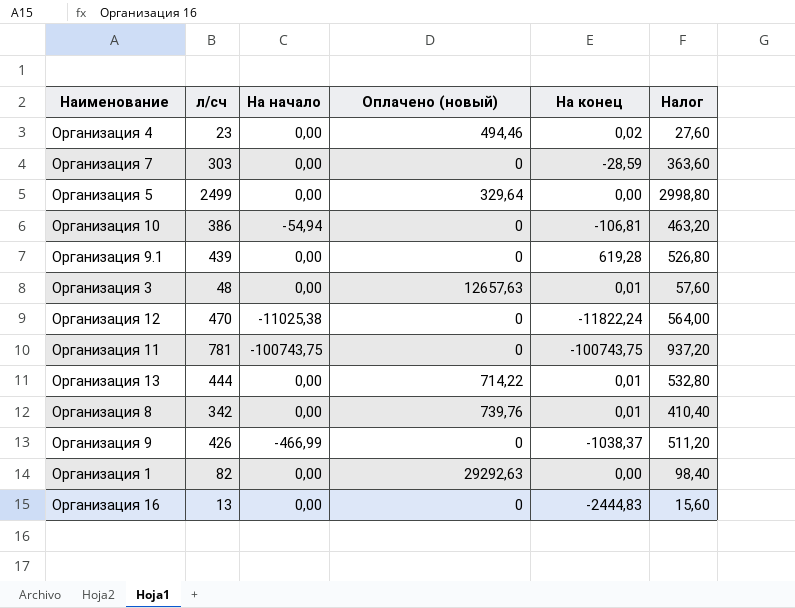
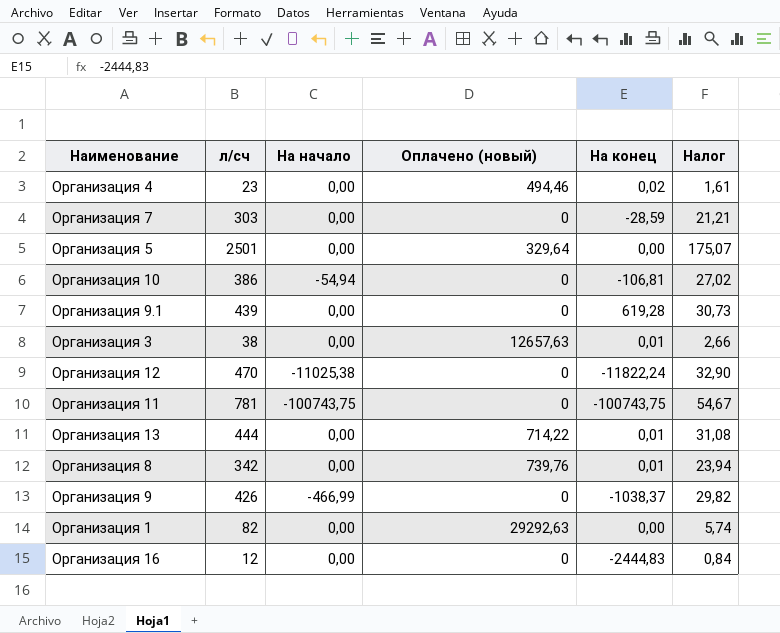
column Налог | formula: [л/сч] * 1,2 -> [л/сч] * 0,07
Организация 5 | л/сч: 2499 -> 2501
Организация 3 | л/сч: 48 -> 38
Организация 16 | л/сч: 13 -> 12

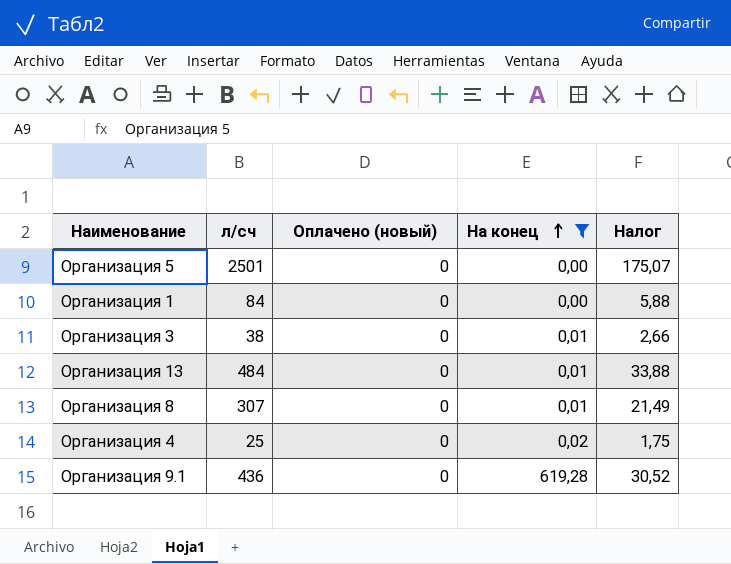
filter: none -> На конец >= 0,00
row order: none -> На конец ascending
column На начало | position: 3 -> none
Организация 5 | Оплачено (новый): 329,64 -> 0
Организация 1 | л/сч: 82 -> 84
Организация 1 | Оплачено (новый): 29292,63 -> 0
Организация 1 | Налог: 5,74 -> 5,88
Организация 3 | Оплачено (новый): 12657,63 -> 0
Организация 13 | л/сч: 444 -> 484
Организация 13 | Оплачено (новый): 714,22 -> 0
Организация 13 | Налог: 31,08 -> 33,88
Организация 8 | л/сч: 342 -> 307
Организация 8 | Оплачено (новый): 739,76 -> 0
Организация 8 | Налог: 23,94 -> 21,49
Организация 4 | л/сч: 23 -> 25
Организация 4 | Оплачено (новый): 494,46 -> 0
Организация 4 | Налог: 1,61 -> 1,75
Организация 9.1 | л/сч: 439 -> 436
Организация 9.1 | Налог: 30,73 -> 30,52

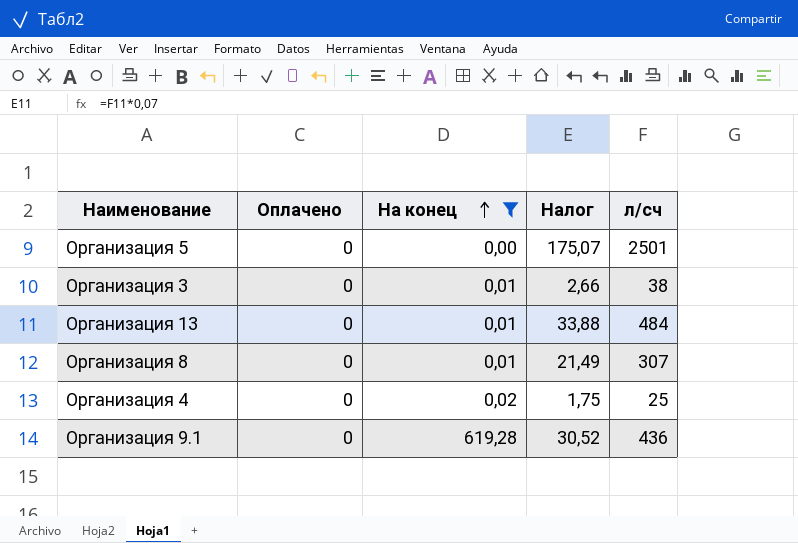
column name: Оплачено (новый) -> Оплачено
column л/сч | position: 2 -> 5
row Организация 1: 84 | 0 | 0,00 | 5,88 -> none

